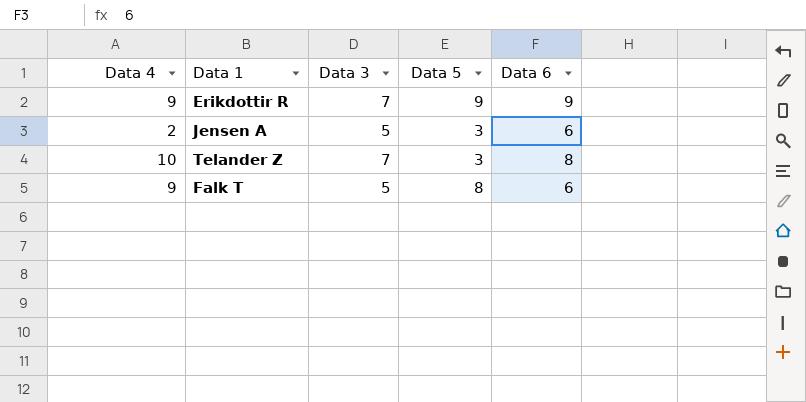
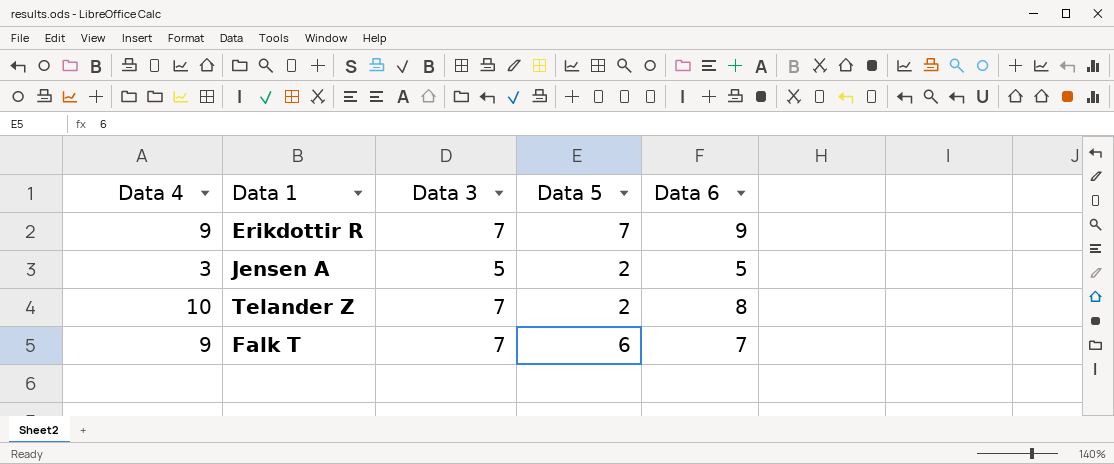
Erikdottir R | Data 5: 9 -> 7
Jensen A | Data 4: 2 -> 3
Jensen A | Data 5: 3 -> 2
Jensen A | Data 6: 6 -> 5
Telander Z | Data 5: 3 -> 2
Falk T | Data 3: 5 -> 7
Falk T | Data 5: 8 -> 6
Falk T | Data 6: 6 -> 7

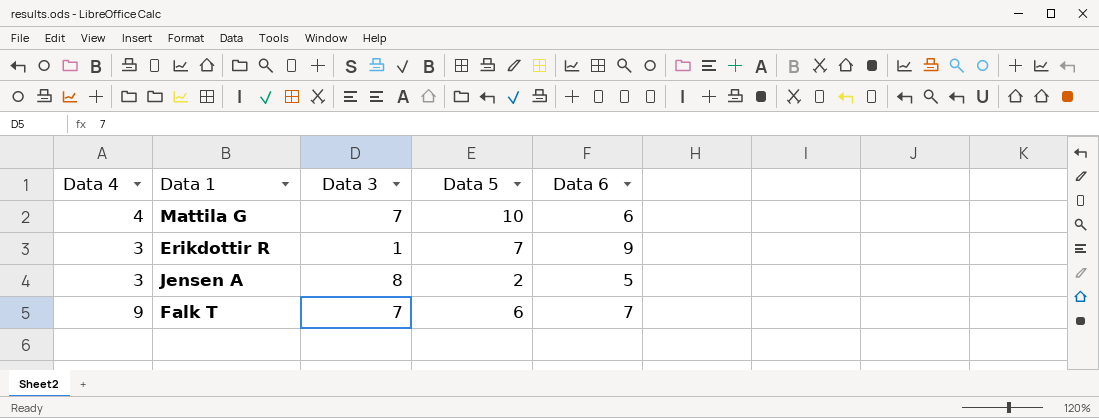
row Telander Z: 10 | 7 | 2 | 8 -> none
row Mattila G: none -> 4 | 7 | 10 | 6
Erikdottir R | Data 4: 9 -> 3
Erikdottir R | Data 3: 7 -> 1
Jensen A | Data 3: 5 -> 8

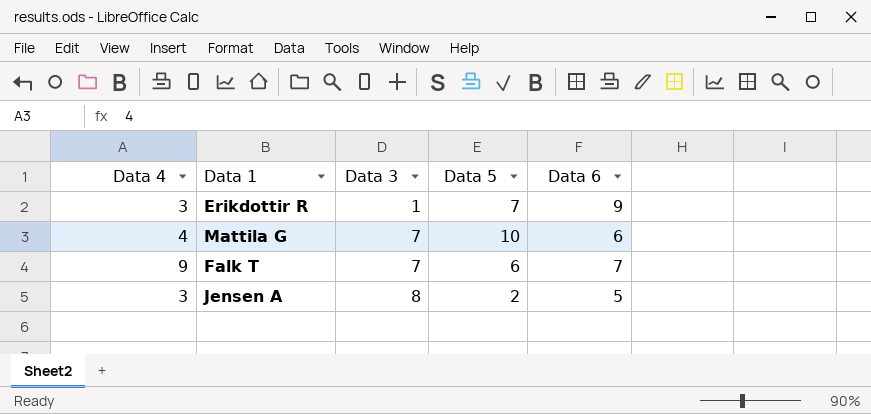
row order: none -> Data 3 ascending

